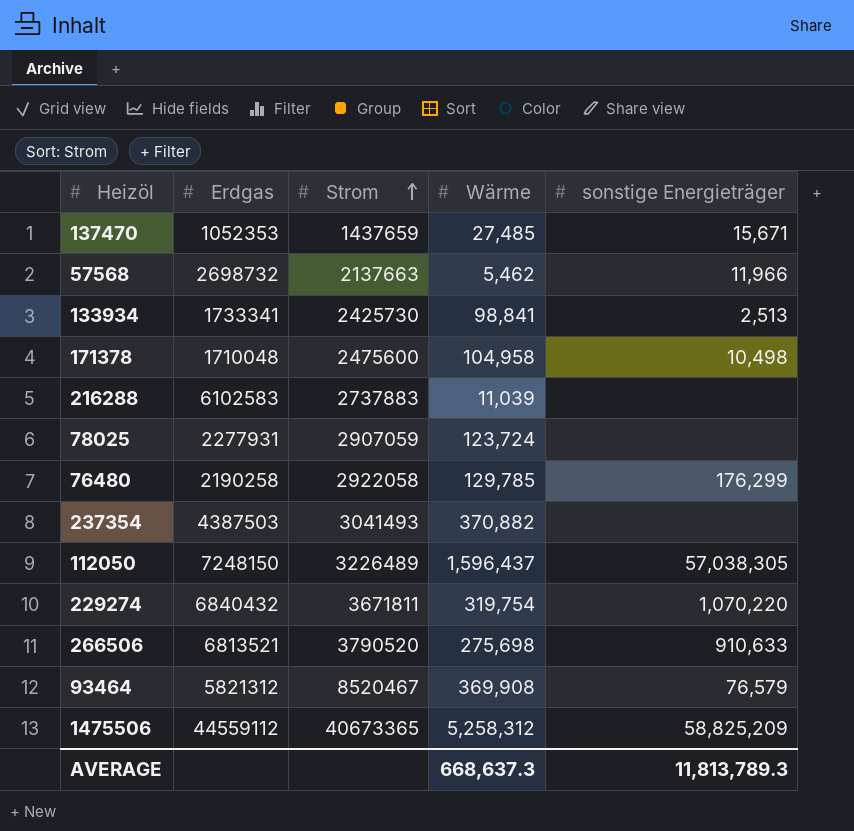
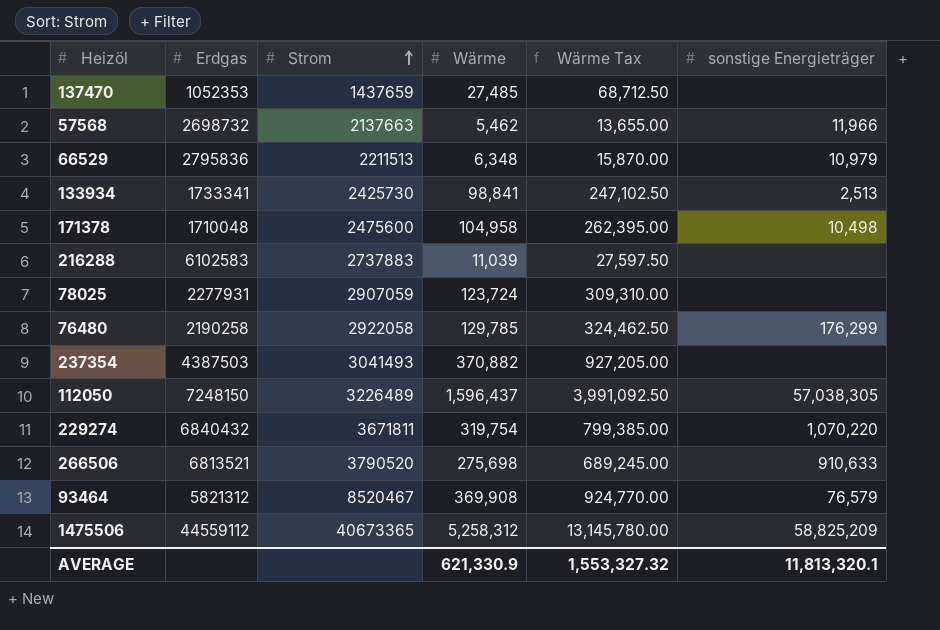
column Wärme Tax | formula: none -> [Wärme] * 2.5
137470 | sonstige Energieträger: 15,671 -> none
row 66529: none -> 2795836 | 2211513 | 6,348 | 15,870.00 | 10,979
AVERAGE | Wärme: 668,637.3 -> 621,330.9
AVERAGE | sonstige Energieträger: 11,813,789.3 -> 11,813,320.1

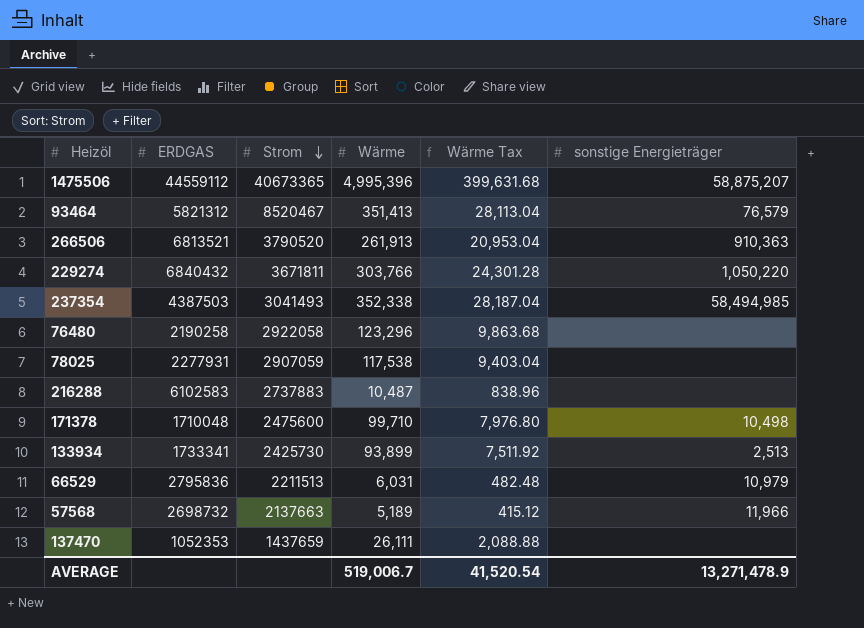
row order: Strom ascending -> Strom descending
column name: Erdgas -> ERDGAS
column Wärme Tax | formula: [Wärme] * 2.5 -> [Wärme] * 0.08
row 112050: 7248150 | 3226489 | 1,596,437 | 3,991,092.50 | 57,038,305 -> none
1475506 | Wärme: 5,258,312 -> 4,995,396
1475506 | sonstige Energieträger: 58,825,209 -> 58,875,207
93464 | Wärme: 369,908 -> 351,413
266506 | Wärme: 275,698 -> 261,913
266506 | sonstige Energieträger: 910,633 -> 910,363
229274 | Wärme: 319,754 -> 303,766
229274 | sonstige Energieträger: 1,070,220 -> 1,050,220
237354 | Wärme: 370,882 -> 352,338
237354 | sonstige Energieträger: none -> 58,494,985
76480 | Wärme: 129,785 -> 123,296
76480 | sonstige Energieträger: 176,299 -> none
78025 | Wärme: 123,724 -> 117,538
216288 | Wärme: 11,039 -> 10,487
171378 | Wärme: 104,958 -> 99,710
133934 | Wärme: 98,841 -> 93,899
66529 | Wärme: 6,348 -> 6,031
57568 | Wärme: 5,462 -> 5,189
137470 | Wärme: 27,485 -> 26,111
AVERAGE | Wärme: 621,330.9 -> 519,006.7
AVERAGE | Wärme Tax: 1,553,327.32 -> 41,520.54
AVERAGE | sonstige Energieträger: 11,813,320.1 -> 13,271,478.9

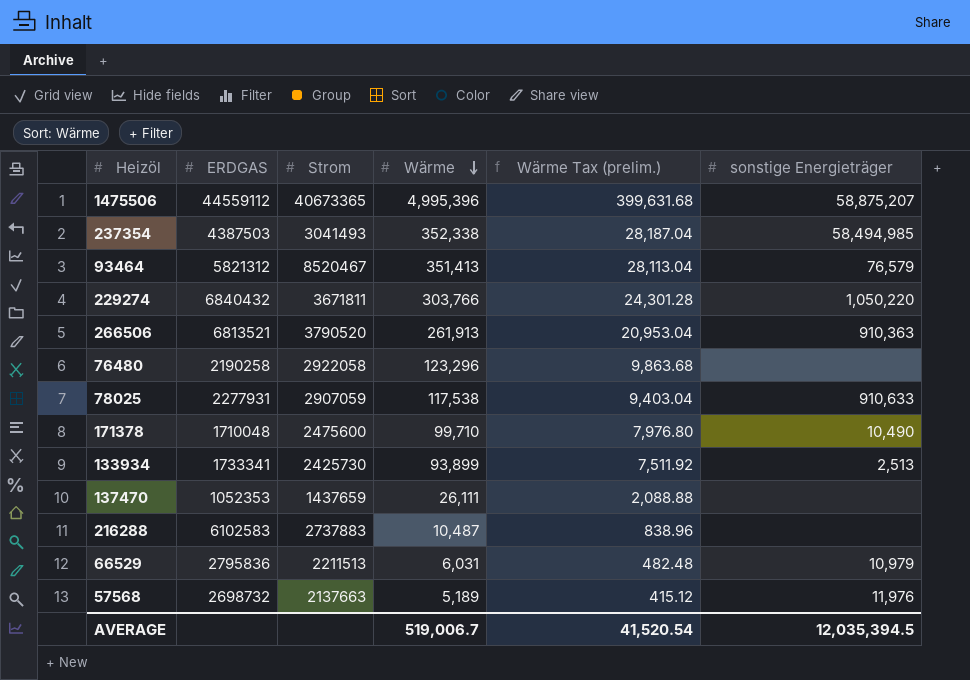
row order: Strom descending -> Wärme descending
column name: Wärme Tax -> Wärme Tax (prelim.)
78025 | sonstige Energieträger: none -> 910,633
171378 | sonstige Energieträger: 10,498 -> 10,490
57568 | sonstige Energieträger: 11,966 -> 11,976
AVERAGE | sonstige Energieträger: 13,271,478.9 -> 12,035,394.5

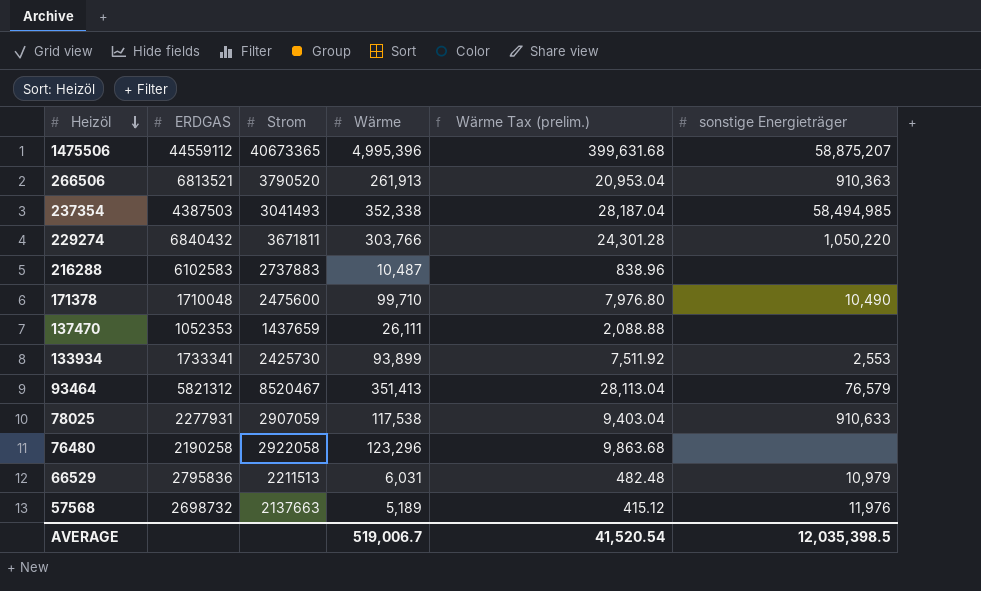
row order: Wärme descending -> Heizöl descending
133934 | sonstige Energieträger: 2,513 -> 2,553
AVERAGE | sonstige Energieträger: 12,035,394.5 -> 12,035,398.5

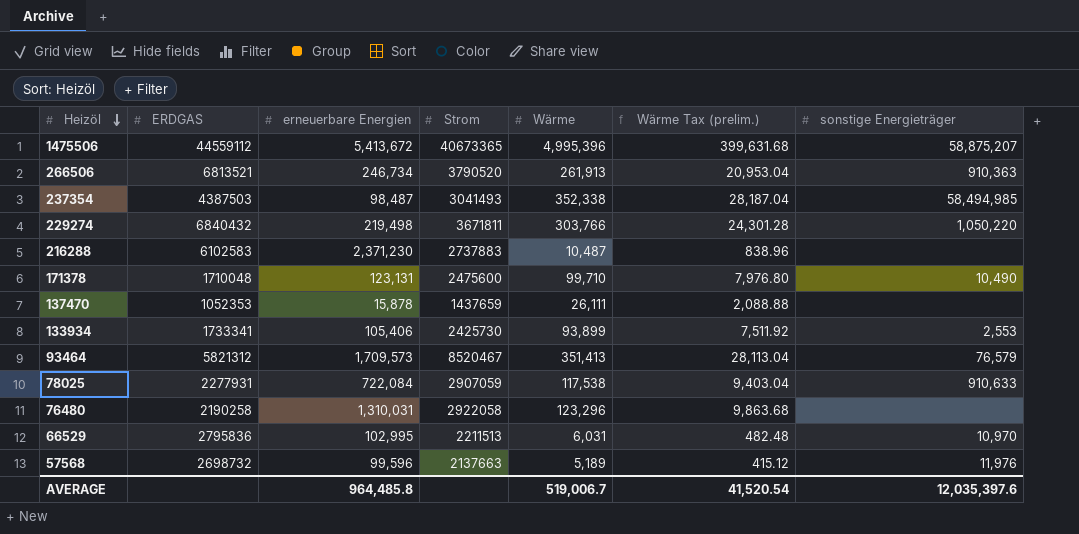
column erneuerbare Energien | position: none -> 3
66529 | sonstige Energieträger: 10,979 -> 10,970
AVERAGE | sonstige Energieträger: 12,035,398.5 -> 12,035,397.6

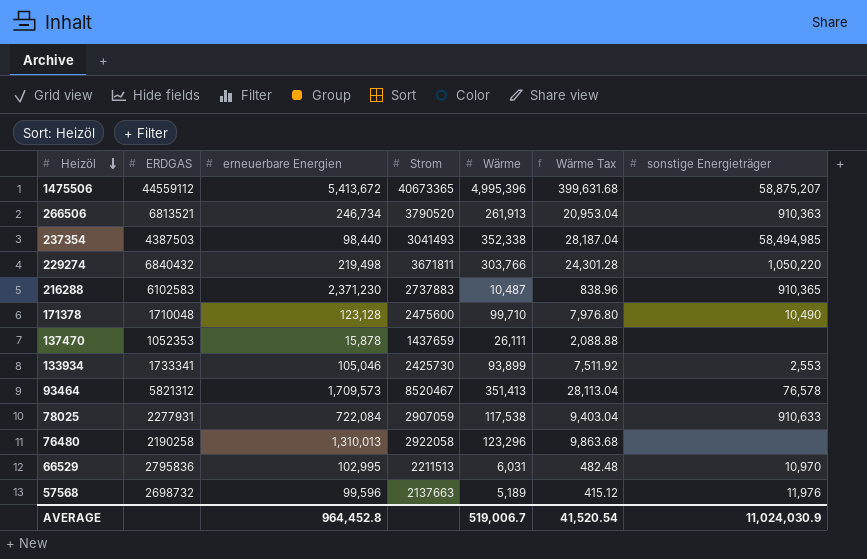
column name: Wärme Tax (prelim.) -> Wärme Tax
237354 | erneuerbare Energien: 98,487 -> 98,440
216288 | sonstige Energieträger: none -> 910,365
171378 | erneuerbare Energien: 123,131 -> 123,128
133934 | erneuerbare Energien: 105,406 -> 105,046
93464 | sonstige Energieträger: 76,579 -> 76,578
76480 | erneuerbare Energien: 1,310,031 -> 1,310,013
AVERAGE | erneuerbare Energien: 964,485.8 -> 964,452.8
AVERAGE | sonstige Energieträger: 12,035,397.6 -> 11,024,030.9

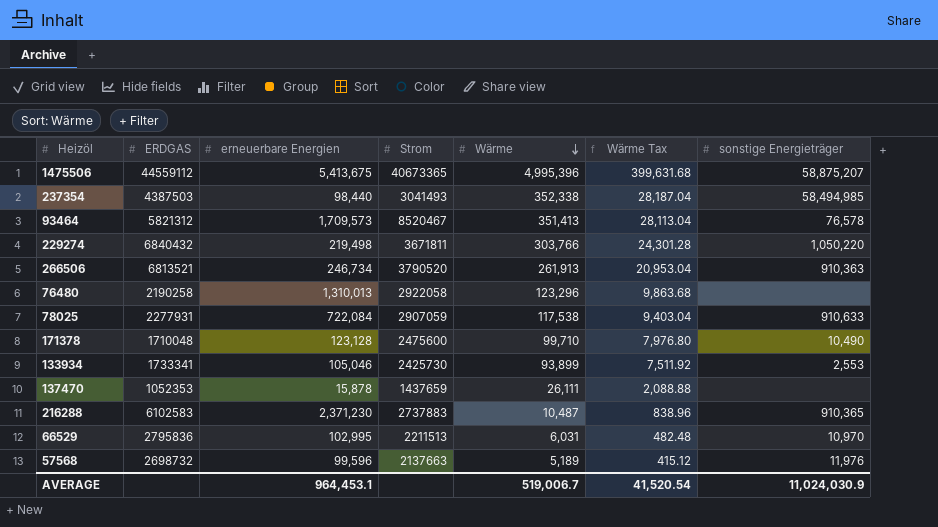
row order: Heizöl descending -> Wärme descending
1475506 | erneuerbare Energien: 5,413,672 -> 5,413,675
AVERAGE | erneuerbare Energien: 964,452.8 -> 964,453.1

